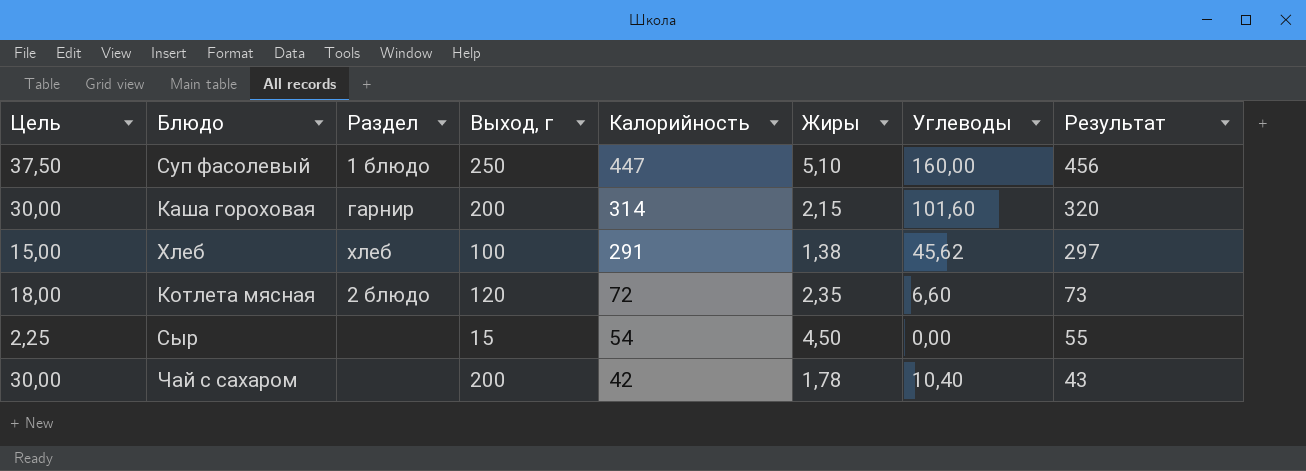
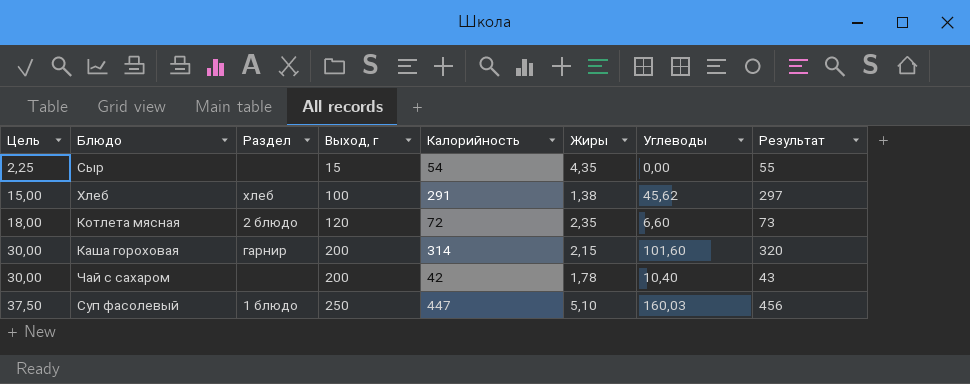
row order: Калорийность descending -> Цель ascending
Сыр | Жиры: 4,50 -> 4,35
Суп фасолевый | Углеводы: 160,00 -> 160,03

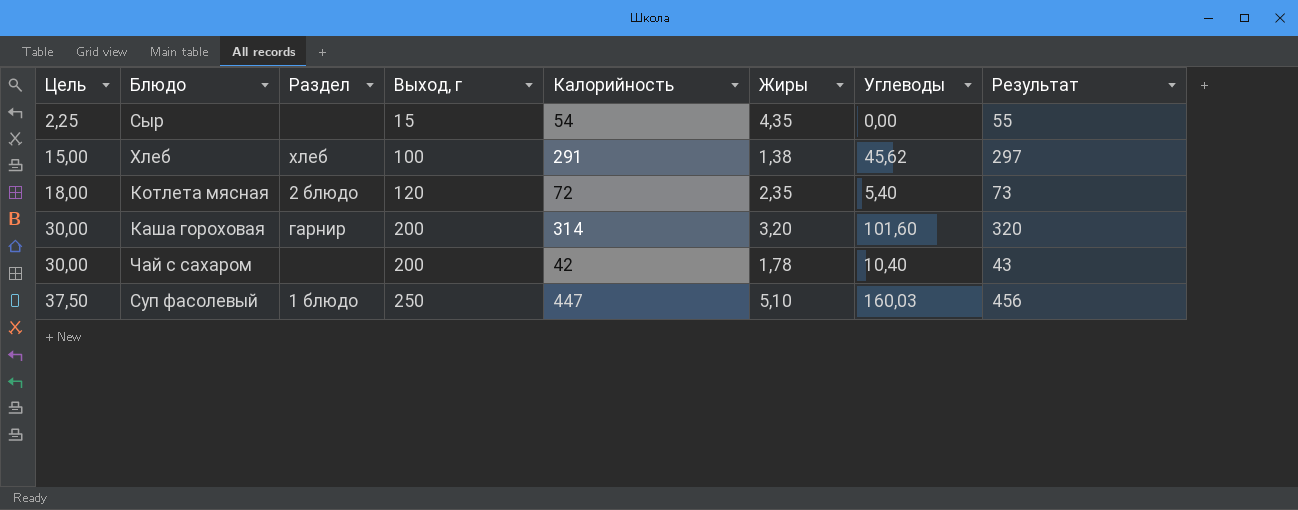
Котлета мясная | Углеводы: 6,60 -> 5,40
Каша гороховая | Жиры: 2,15 -> 3,20

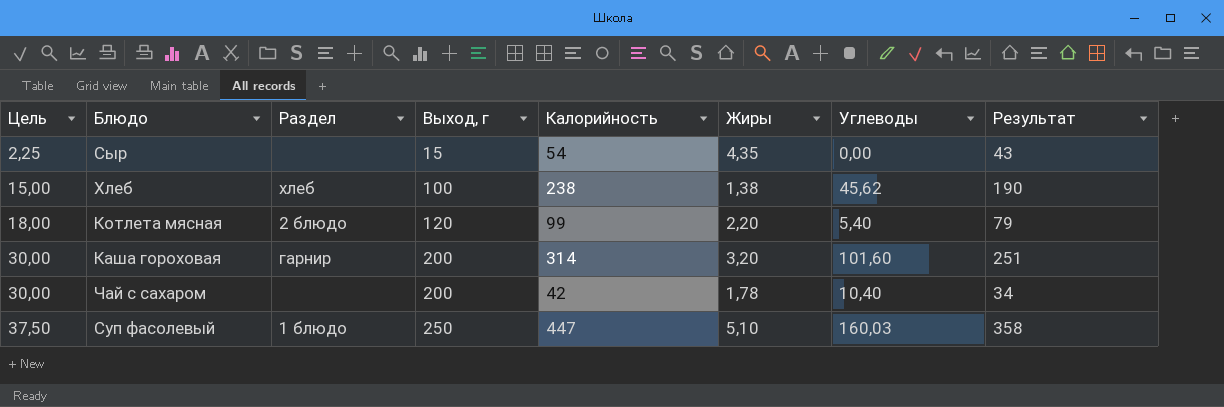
column Результат | formula: [Калорийность] * 1,02 -> [Калорийность] * 0,8
Хлеб | Калорийность: 291 -> 238
Котлета мясная | Калорийность: 72 -> 99
Котлета мясная | Жиры: 2,35 -> 2,20

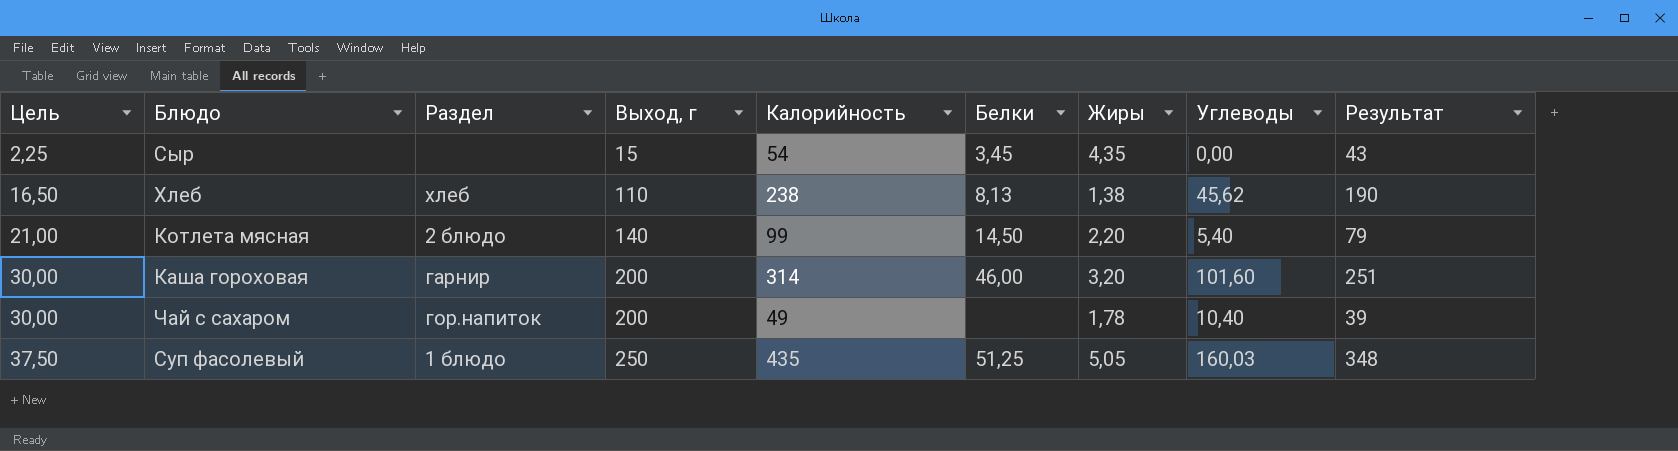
column Белки | position: none -> 6
Хлеб | Цель: 15,00 -> 16,50
Хлеб | Выход, г: 100 -> 110
Котлета мясная | Цель: 18,00 -> 21,00
Котлета мясная | Выход, г: 120 -> 140
Чай с сахаром | Раздел: none -> гор.напиток
Чай с сахаром | Калорийность: 42 -> 49
Чай с сахаром | Результат: 34 -> 39
Суп фасолевый | Калорийность: 447 -> 435
Суп фасолевый | Жиры: 5,10 -> 5,05
Суп фасолевый | Результат: 358 -> 348

